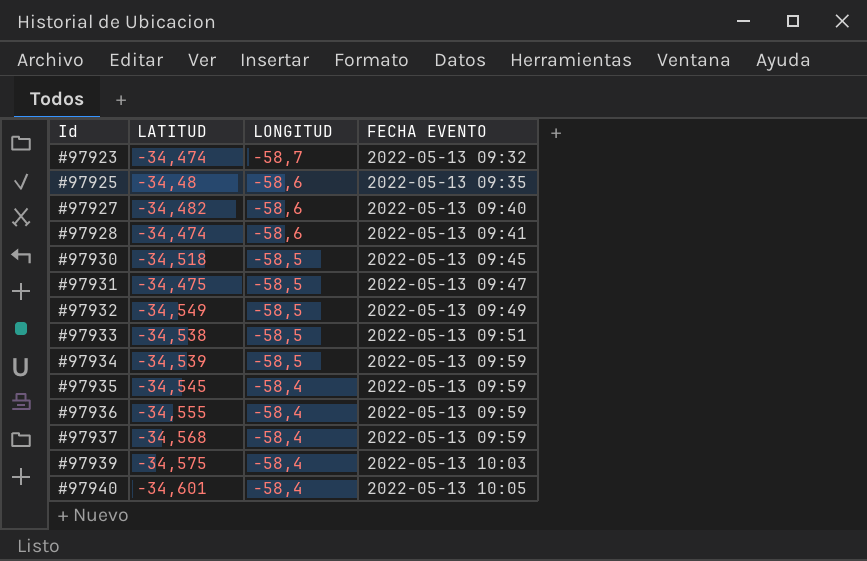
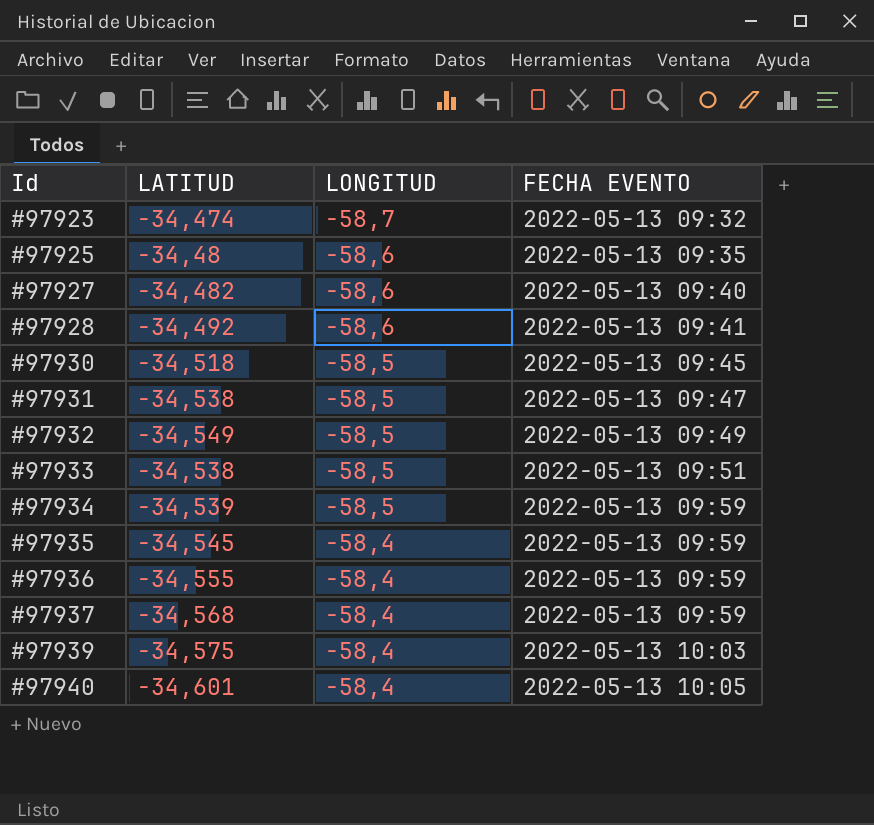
#97928 | LATITUD: -34,474 -> -34,492
#97931 | LATITUD: -34,475 -> -34,538

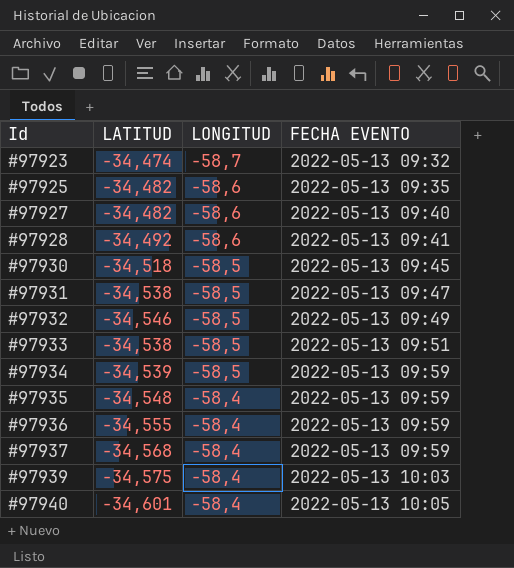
#97925 | LATITUD: -34,48 -> -34,482
#97932 | LATITUD: -34,549 -> -34,546
#97935 | LATITUD: -34,545 -> -34,548

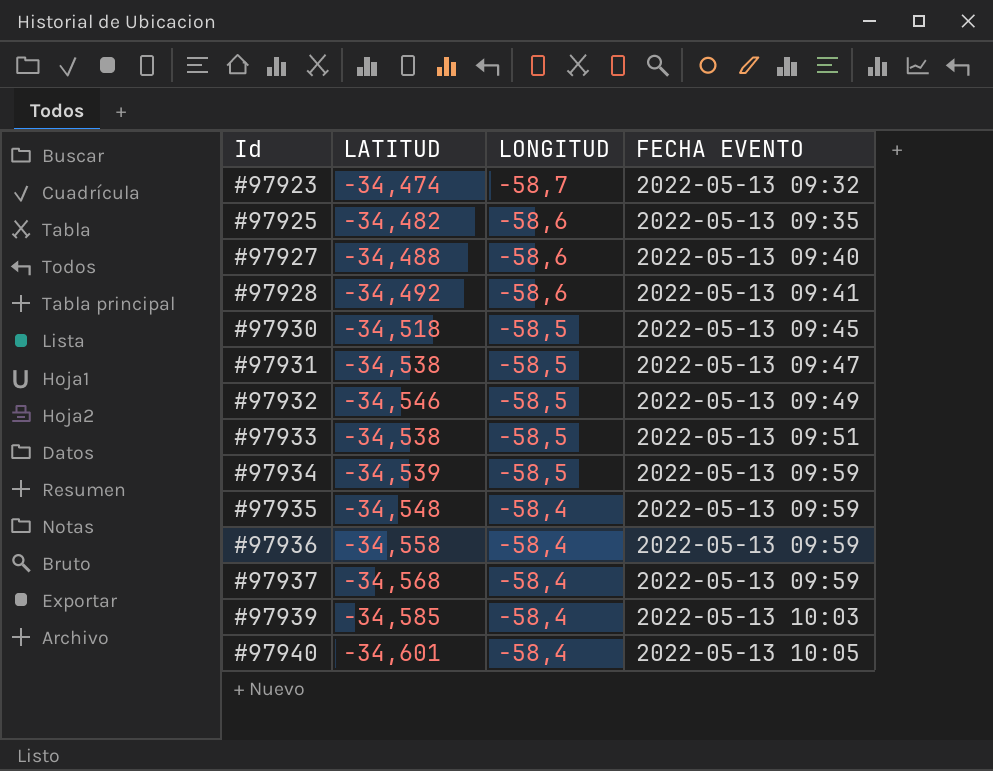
#97927 | LATITUD: -34,482 -> -34,488
#97936 | LATITUD: -34,555 -> -34,558
#97939 | LATITUD: -34,575 -> -34,585

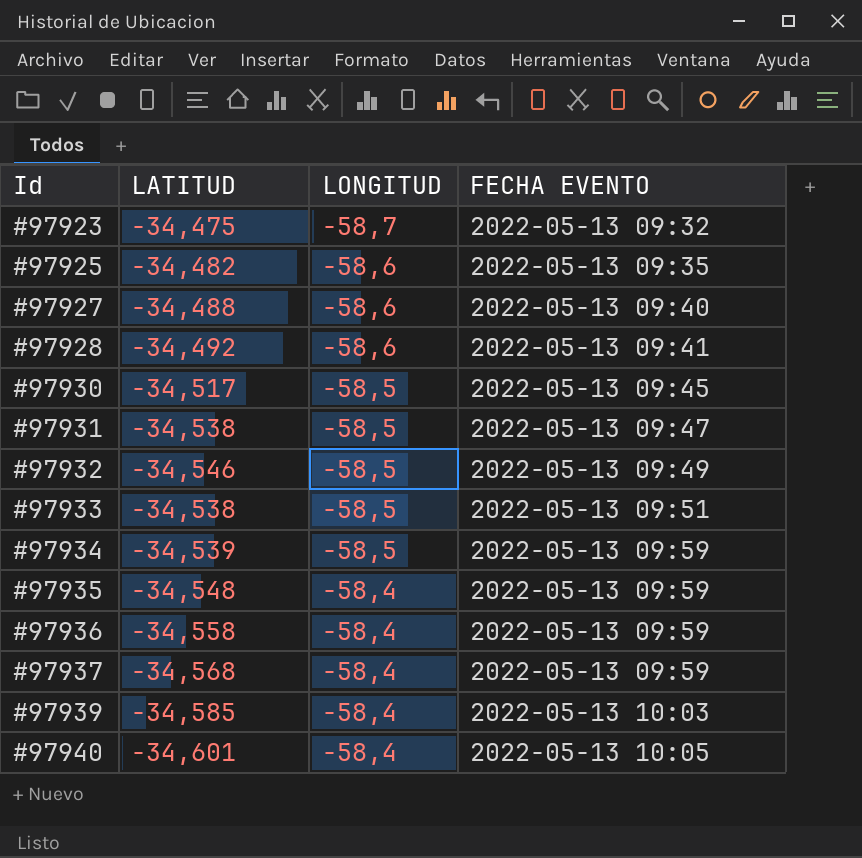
#97923 | LATITUD: -34,474 -> -34,475
#97930 | LATITUD: -34,518 -> -34,517

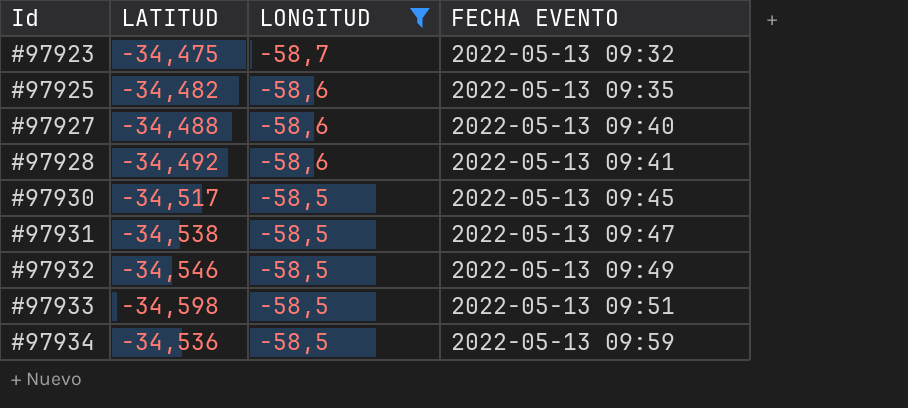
filter: none -> LONGITUD != -58,4
#97933 | LATITUD: -34,538 -> -34,598
#97934 | LATITUD: -34,539 -> -34,536

